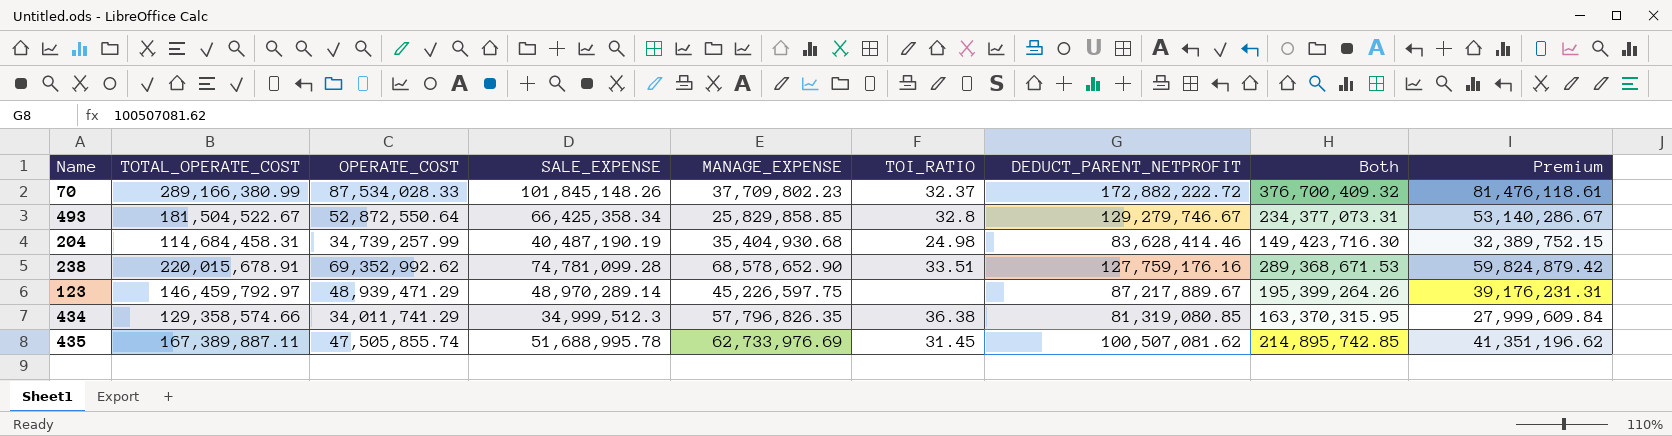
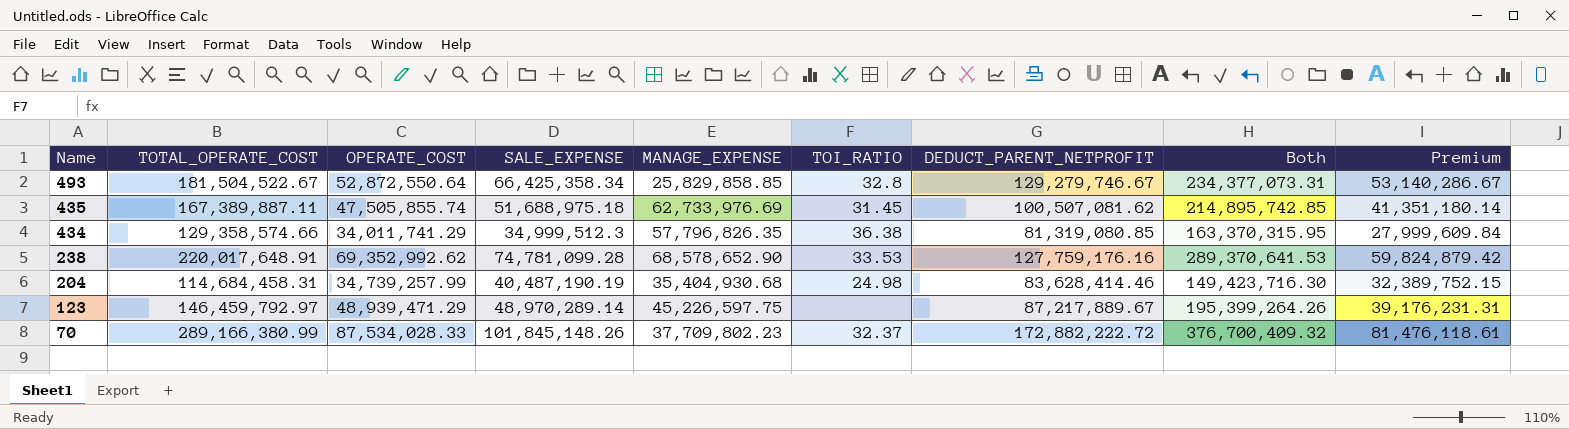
row order: none -> Name descending
435 | SALE_EXPENSE: 51,688,995.78 -> 51,688,975.18
435 | Premium: 41,351,196.62 -> 41,351,180.14
238 | TOTAL_OPERATE_COST: 220,015,678.91 -> 220,017,648.91
238 | TOI_RATIO: 33.51 -> 33.53
238 | Both: 289,368,671.53 -> 289,370,641.53

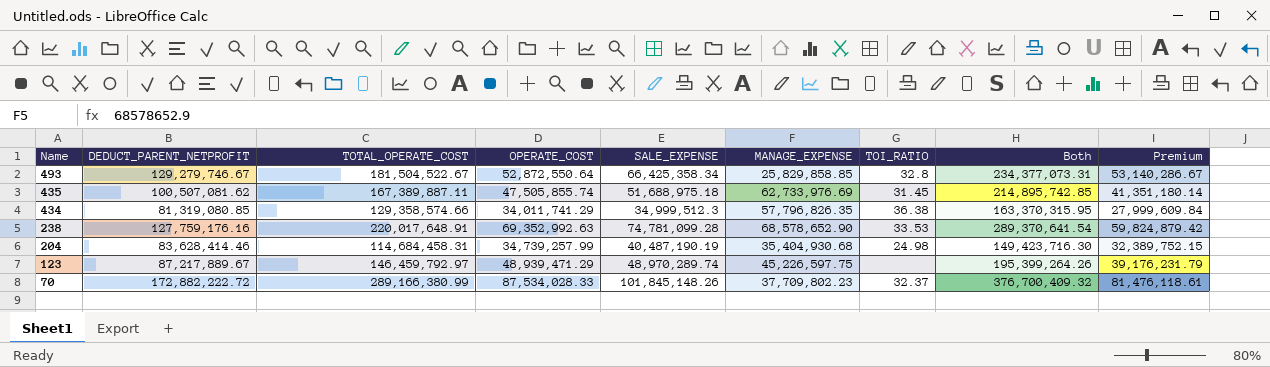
column DEDUCT_PARENT_NETPROFIT | position: 7 -> 2
238 | OPERATE_COST: 69,352,992.62 -> 69,352,992.63
238 | Both: 289,370,641.53 -> 289,370,641.54
123 | SALE_EXPENSE: 48,970,289.14 -> 48,970,289.74
123 | Premium: 39,176,231.31 -> 39,176,231.79

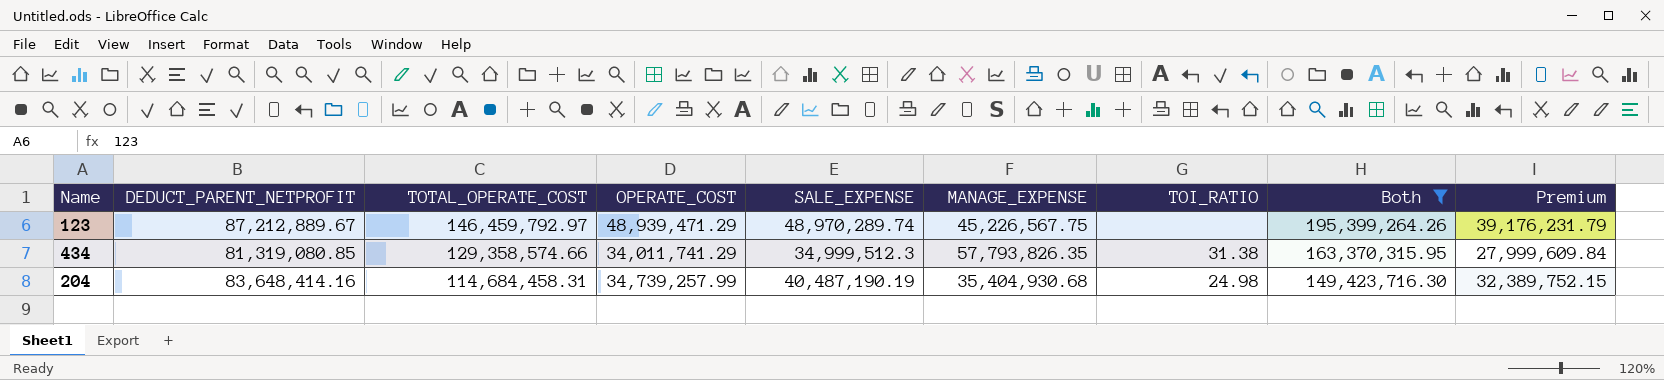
filter: none -> Both <= 195,399,264.26
row order: Name descending -> TOTAL_OPERATE_COST descending
123 | DEDUCT_PARENT_NETPROFIT: 87,217,889.67 -> 87,212,889.67
123 | MANAGE_EXPENSE: 45,226,597.75 -> 45,226,567.75
434 | MANAGE_EXPENSE: 57,796,826.35 -> 57,793,826.35
434 | TOI_RATIO: 36.38 -> 31.38
204 | DEDUCT_PARENT_NETPROFIT: 83,628,414.46 -> 83,648,414.16

